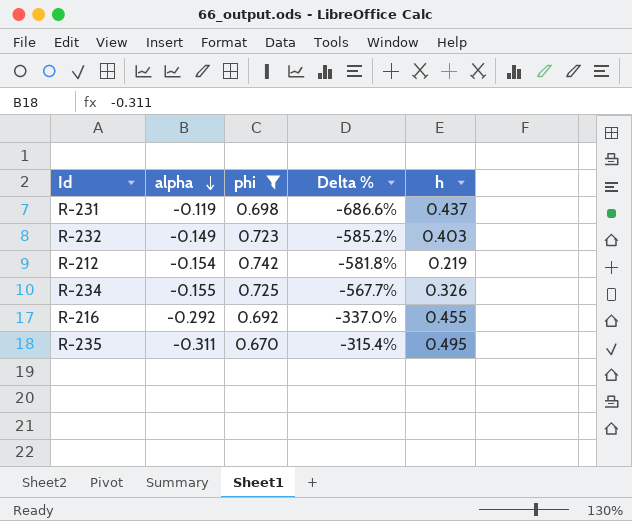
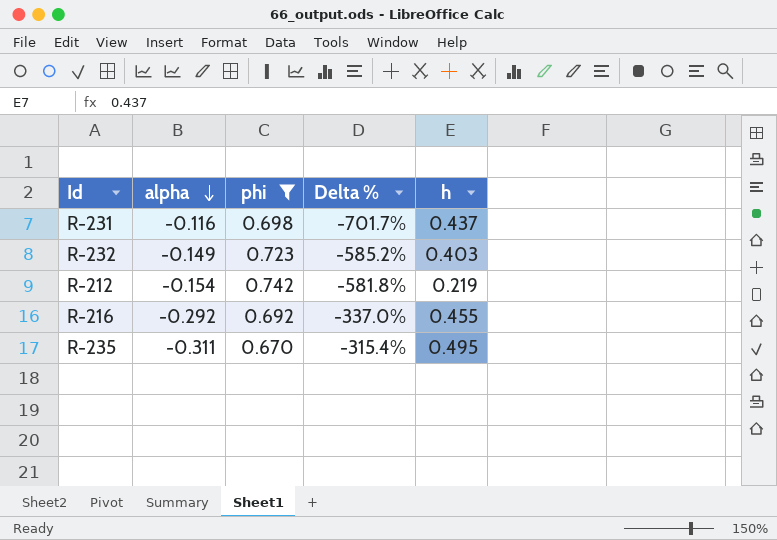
row R-234: -0.155 | 0.725 | -567.7% | 0.326 -> none
R-231 | alpha: -0.119 -> -0.116
R-231 | Delta %: -686.6% -> -701.7%

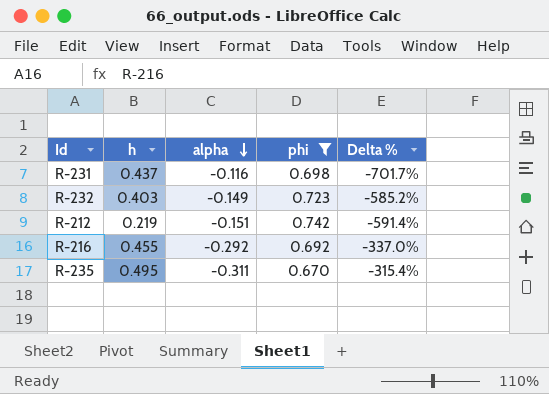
column h | position: 5 -> 2
R-212 | alpha: -0.154 -> -0.151
R-212 | Delta %: -581.8% -> -591.4%

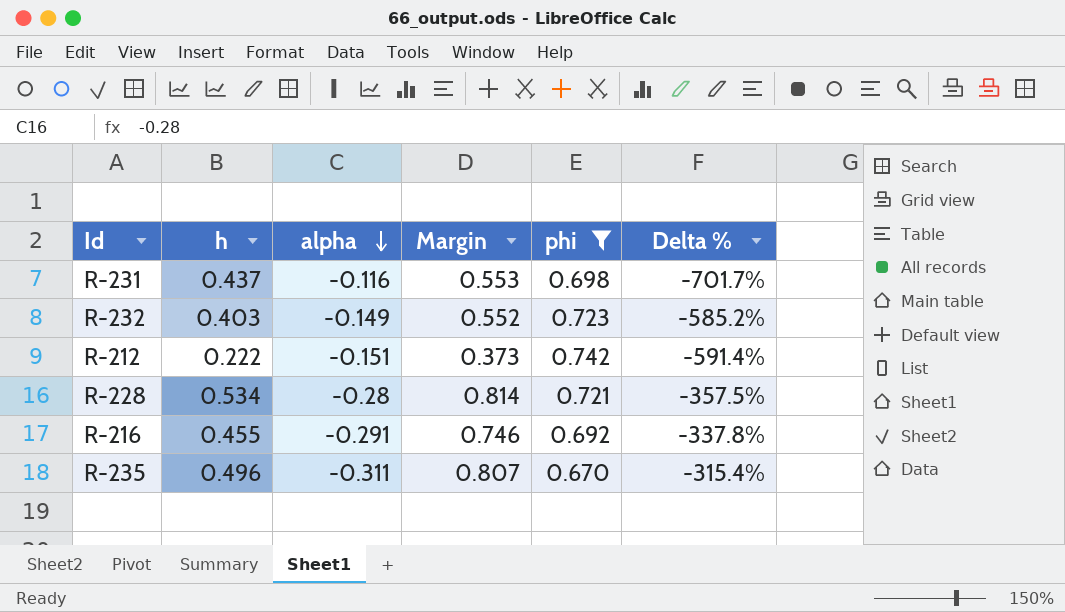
column Margin | formula: none -> [h] - [alpha]
R-212 | h: 0.219 -> 0.222
row R-228: none -> 0.534 | -0.28 | 0.814 | 0.721 | -357.5%
R-216 | alpha: -0.292 -> -0.291
R-216 | Delta %: -337.0% -> -337.8%
R-235 | h: 0.495 -> 0.496

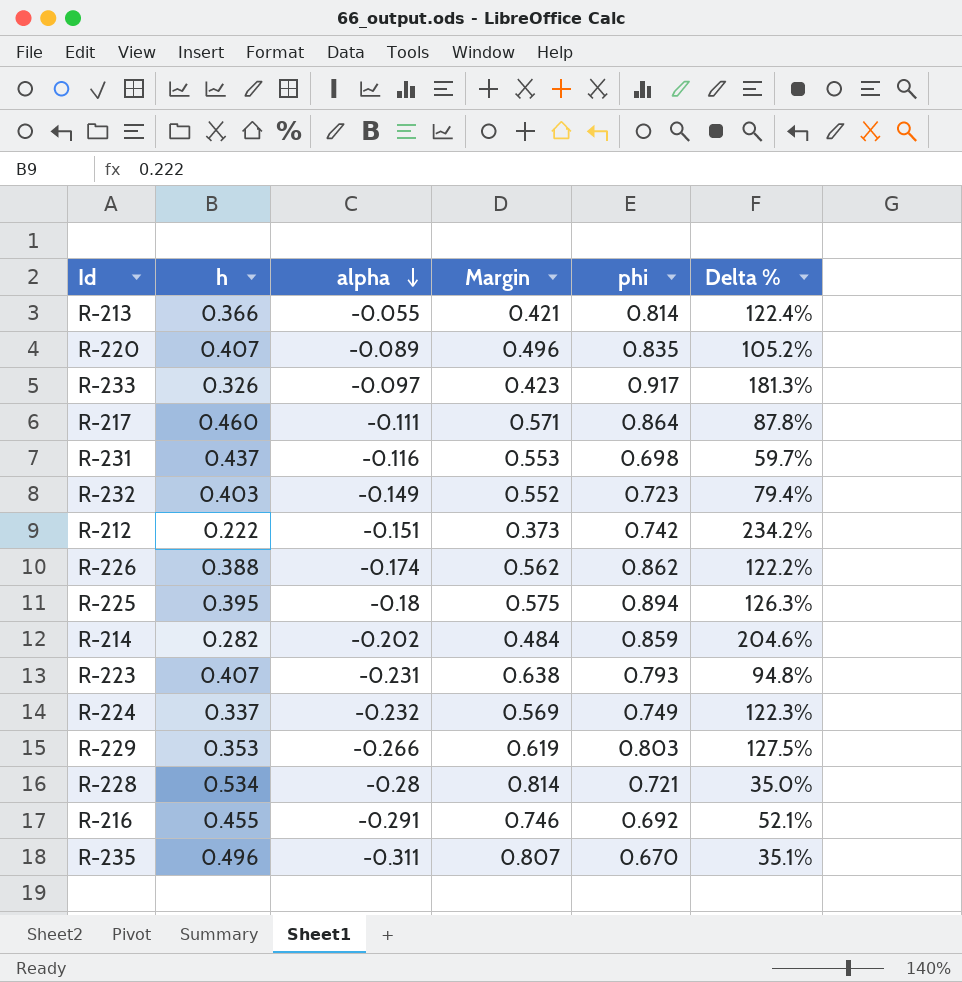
filter: phi <= 0.742 -> none
column Delta % | formula: ([phi] - [alpha]) / [alpha] -> ([phi] - [h]) / [h]

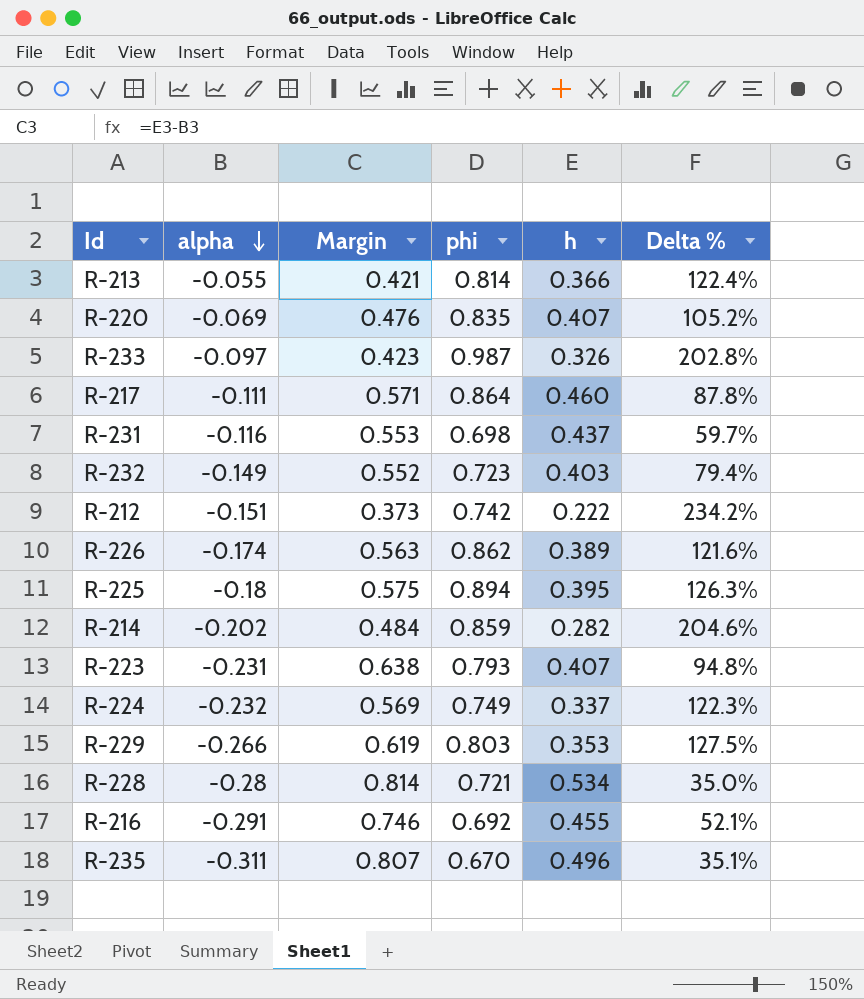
column h | position: 2 -> 5
R-220 | alpha: -0.089 -> -0.069
R-220 | Margin: 0.496 -> 0.476
R-233 | phi: 0.917 -> 0.987
R-233 | Delta %: 181.3% -> 202.8%
R-226 | Margin: 0.562 -> 0.563
R-226 | h: 0.388 -> 0.389
R-226 | Delta %: 122.2% -> 121.6%

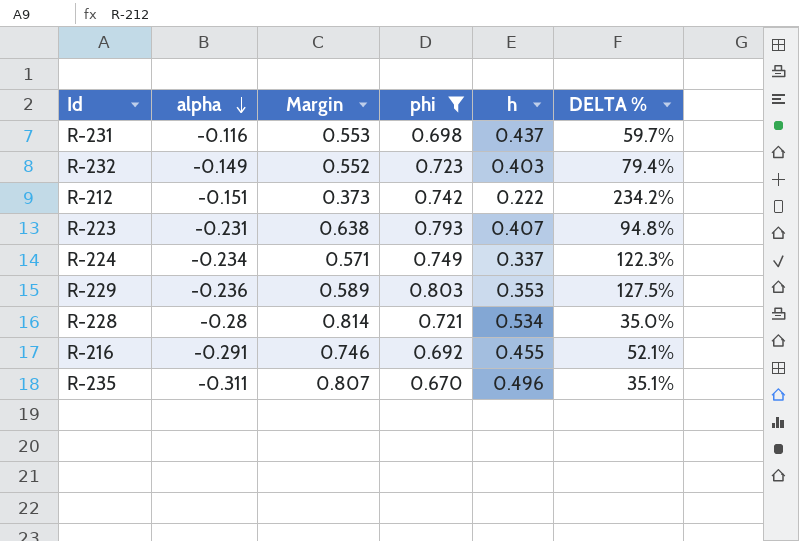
filter: none -> phi <= 0.803
column name: Delta % -> DELTA %
R-224 | alpha: -0.232 -> -0.234
R-224 | Margin: 0.569 -> 0.571
R-229 | alpha: -0.266 -> -0.236
R-229 | Margin: 0.619 -> 0.589

